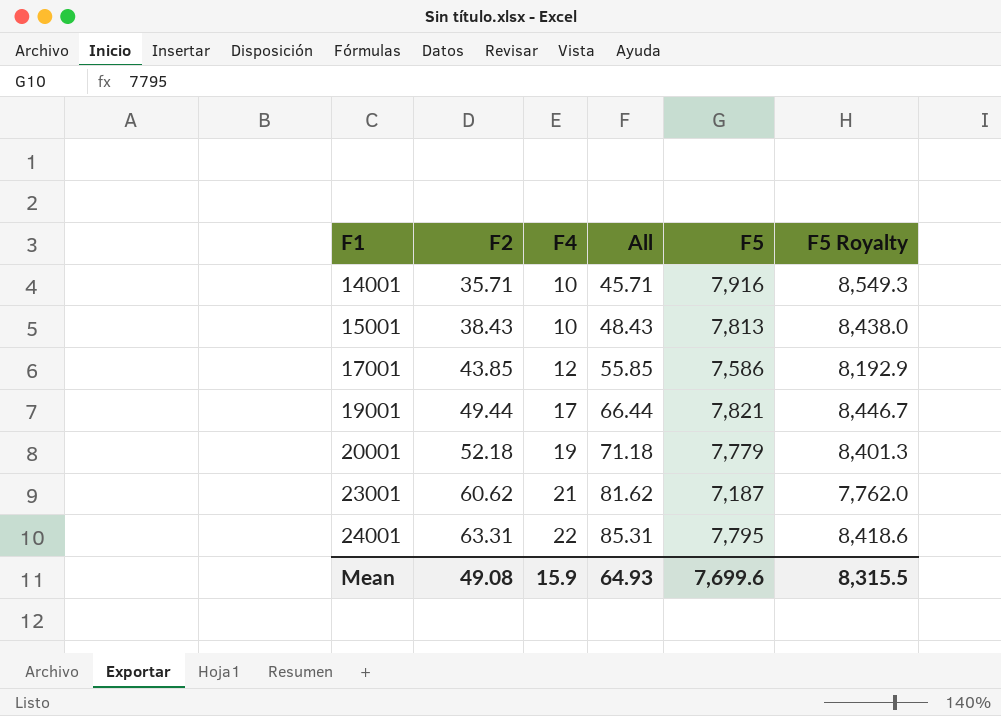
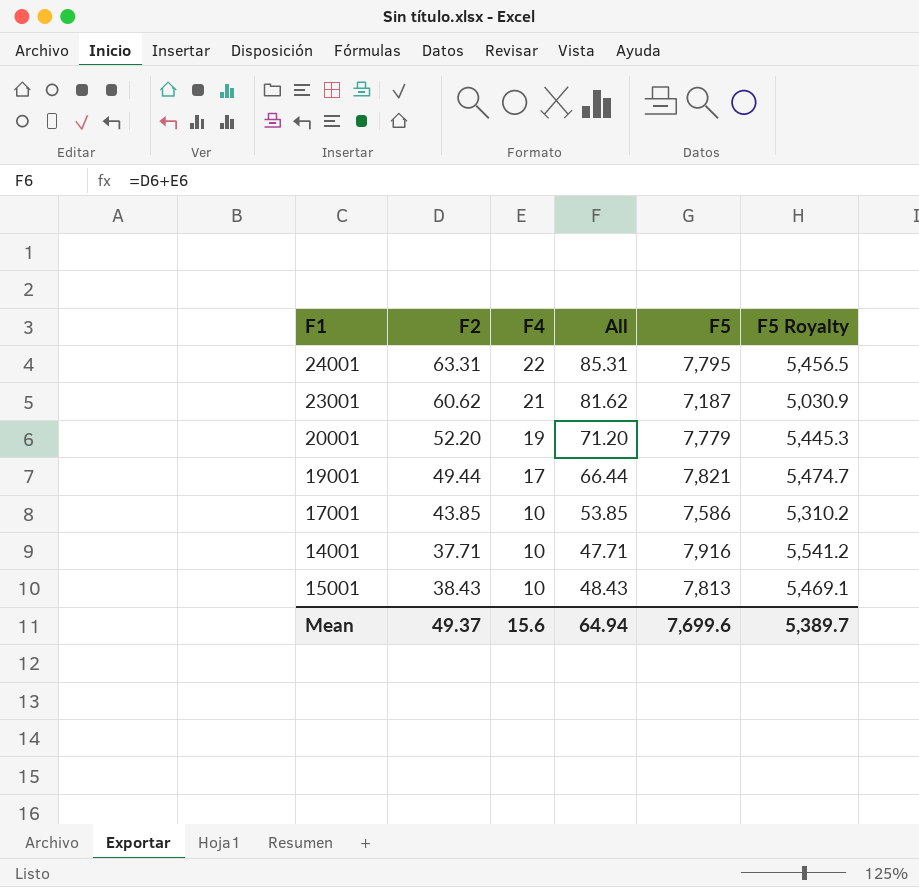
row order: F1 ascending -> F4 descending
column F5 Royalty | formula: [F5] * 1.08 -> [F5] * 0.7
20001 | F2: 52.18 -> 52.20
20001 | All: 71.18 -> 71.20
17001 | F4: 12 -> 10
17001 | All: 55.85 -> 53.85
14001 | F2: 35.71 -> 37.71
14001 | All: 45.71 -> 47.71
Mean | F2: 49.08 -> 49.37
Mean | F4: 15.9 -> 15.6
Mean | All: 64.93 -> 64.94
Mean | F5 Royalty: 8,315.5 -> 5,389.7

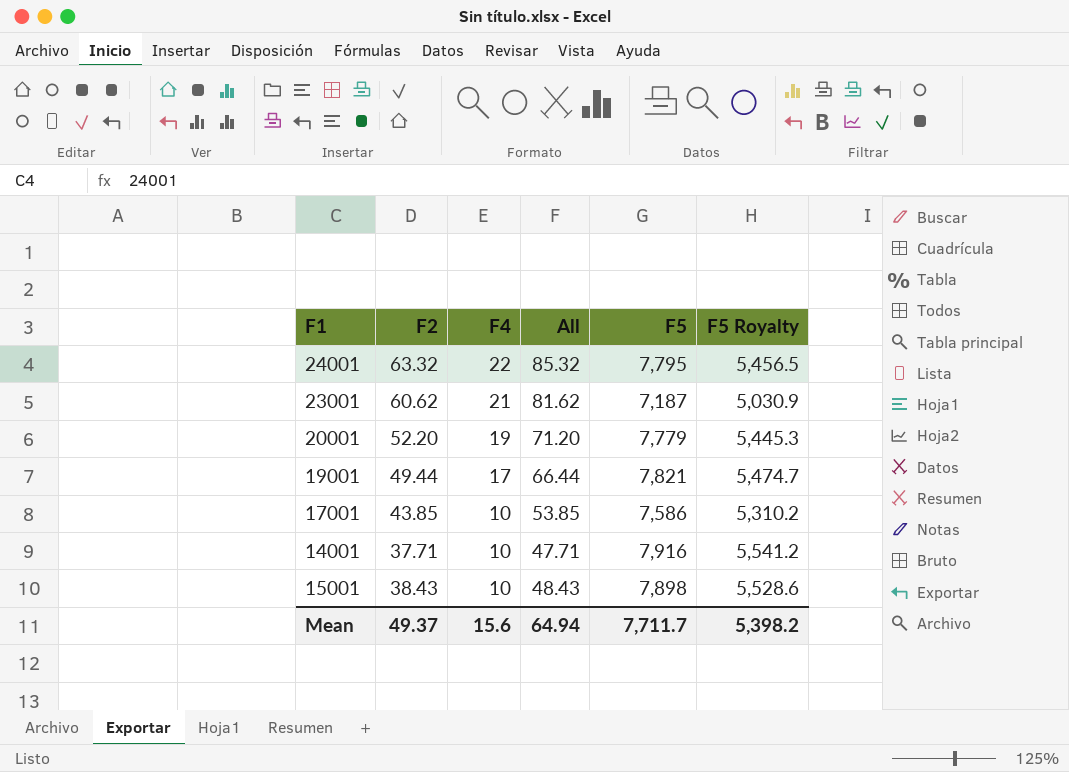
24001 | F2: 63.31 -> 63.32
24001 | All: 85.31 -> 85.32
15001 | F5: 7,813 -> 7,898
15001 | F5 Royalty: 5,469.1 -> 5,528.6
Mean | F5: 7,699.6 -> 7,711.7
Mean | F5 Royalty: 5,389.7 -> 5,398.2

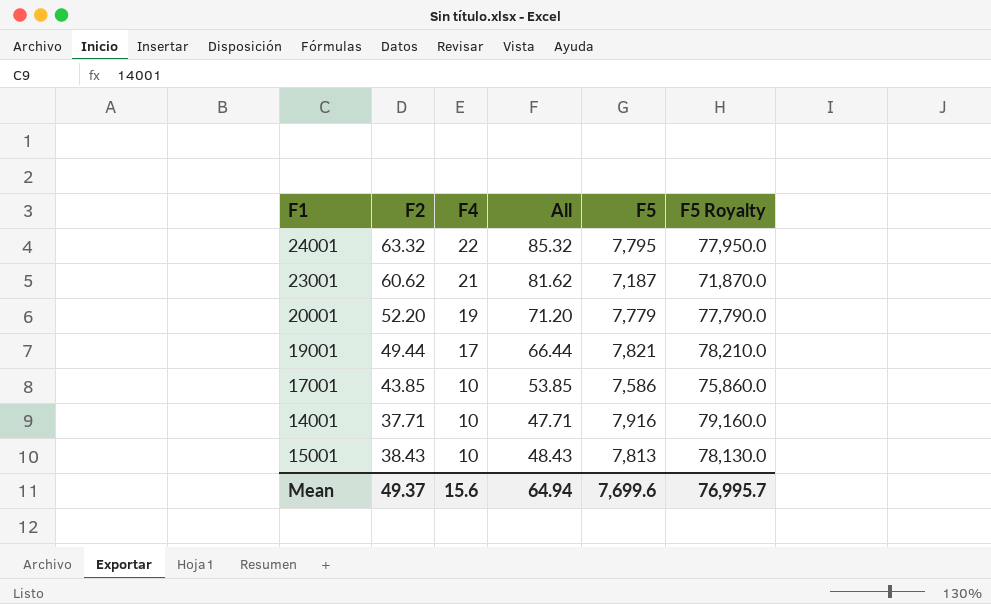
column F5 Royalty | formula: [F5] * 0.7 -> [F5] * 10
15001 | F5: 7,898 -> 7,813
Mean | F5: 7,711.7 -> 7,699.6
Mean | F5 Royalty: 5,398.2 -> 76,995.7

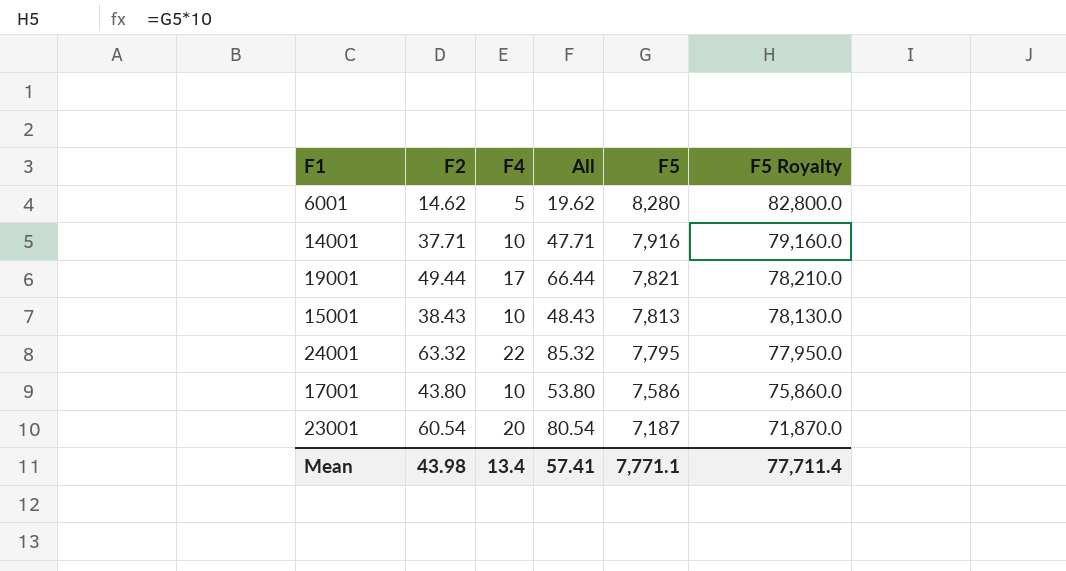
row order: F4 descending -> F5 descending
row 20001: 52.20 | 19 | 71.20 | 7,779 | 77,790.0 -> none
row 6001: none -> 14.62 | 5 | 19.62 | 8,280 | 82,800.0
17001 | F2: 43.85 -> 43.80
17001 | All: 53.85 -> 53.80
23001 | F2: 60.62 -> 60.54
23001 | F4: 21 -> 20
23001 | All: 81.62 -> 80.54
Mean | F2: 49.37 -> 43.98
Mean | F4: 15.6 -> 13.4
Mean | All: 64.94 -> 57.41
Mean | F5: 7,699.6 -> 7,771.1
Mean | F5 Royalty: 76,995.7 -> 77,711.4

